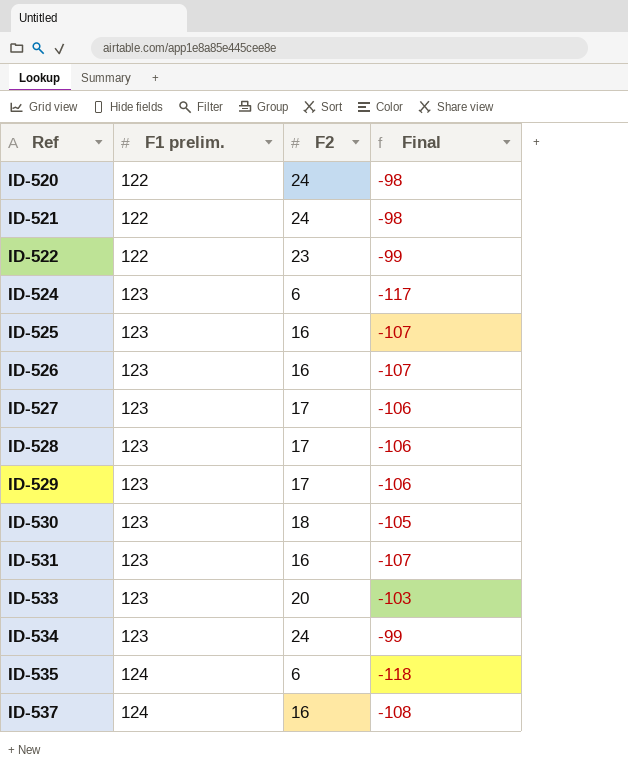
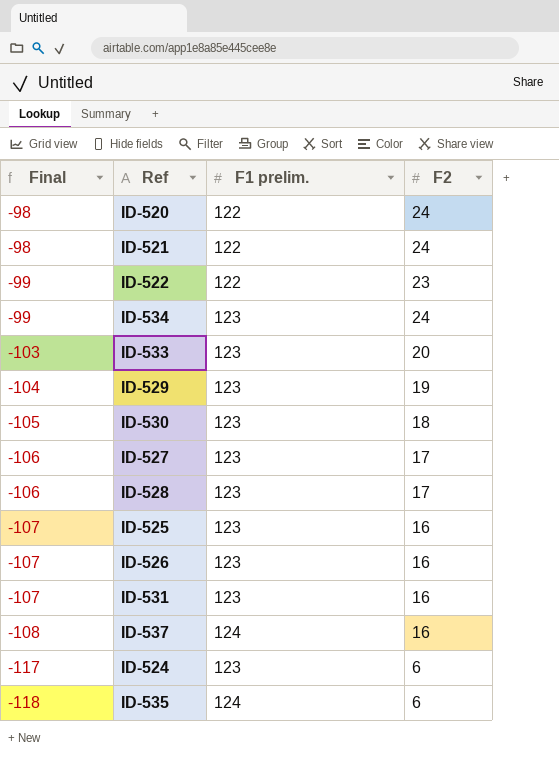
row order: Ref ascending -> Final descending
column Final | position: 4 -> 1
ID-529 | Final: -106 -> -104
ID-529 | F2: 17 -> 19

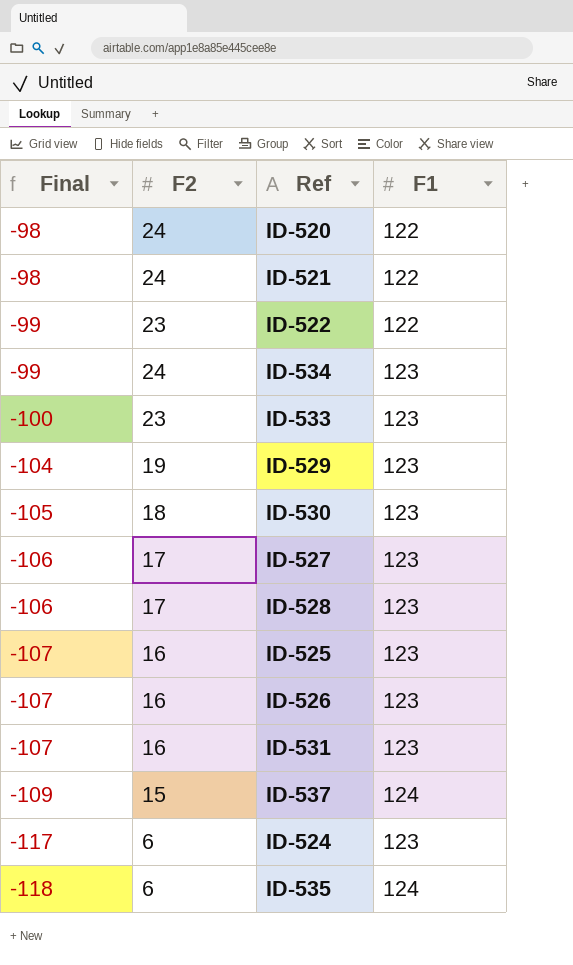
column F2 | position: 4 -> 2
column name: F1 prelim. -> F1
ID-533 | Final: -103 -> -100
ID-533 | F2: 20 -> 23
ID-537 | Final: -108 -> -109
ID-537 | F2: 16 -> 15

